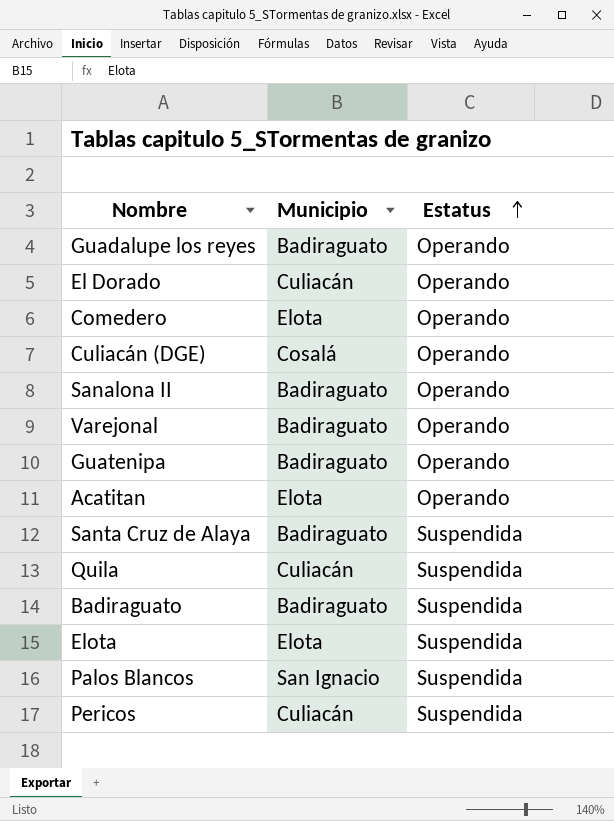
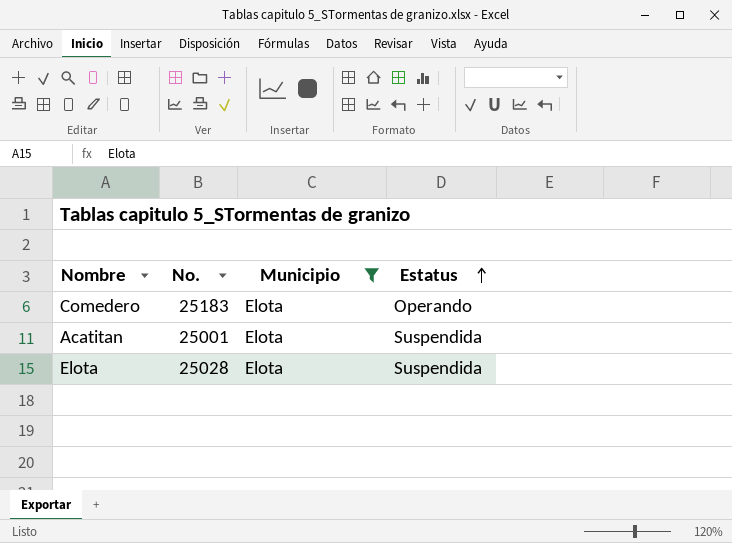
filter: none -> Municipio = Elota
column No. | position: none -> 2
Acatitan | Estatus: Operando -> Suspendida

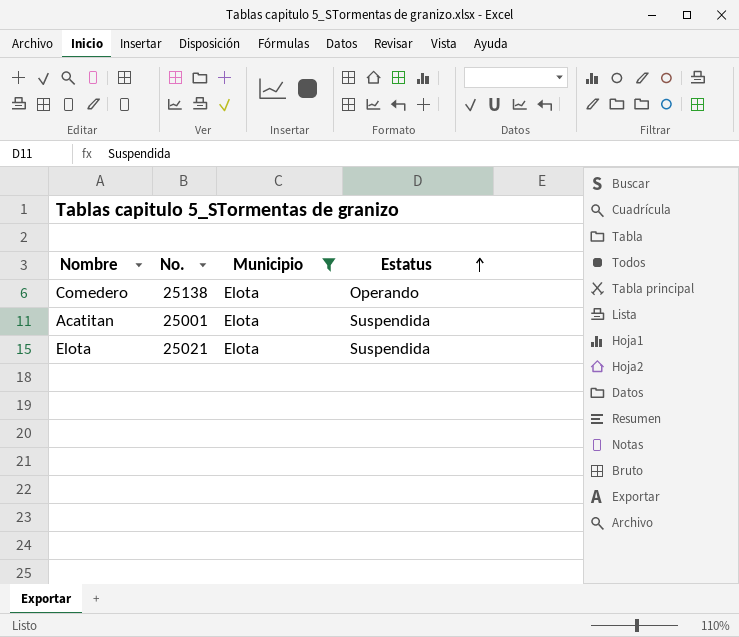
Comedero | No.: 25183 -> 25138
Elota | No.: 25028 -> 25021

